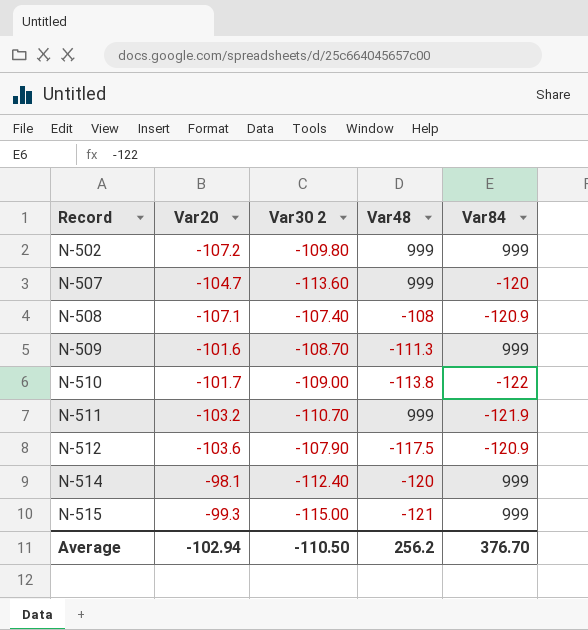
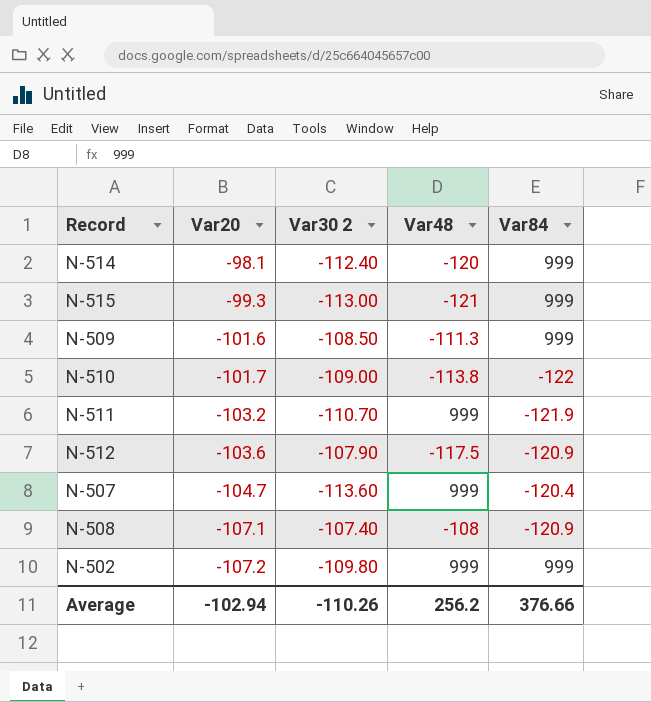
row order: Record ascending -> Var20 descending
N-515 | Var30 2: -115.00 -> -113.00
N-509 | Var30 2: -108.70 -> -108.50
N-507 | Var84: -120 -> -120.4
Average | Var30 2: -110.50 -> -110.26
Average | Var84: 376.70 -> 376.66

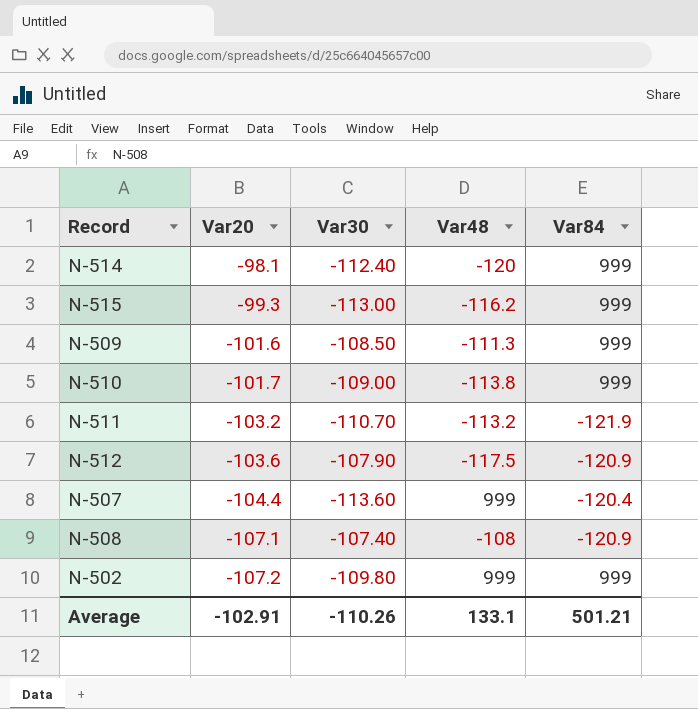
column name: Var30 2 -> Var30
N-515 | Var48: -121 -> -116.2
N-510 | Var84: -122 -> 999
N-511 | Var48: 999 -> -113.2
N-507 | Var20: -104.7 -> -104.4
Average | Var20: -102.94 -> -102.91
Average | Var48: 256.2 -> 133.1
Average | Var84: 376.66 -> 501.21

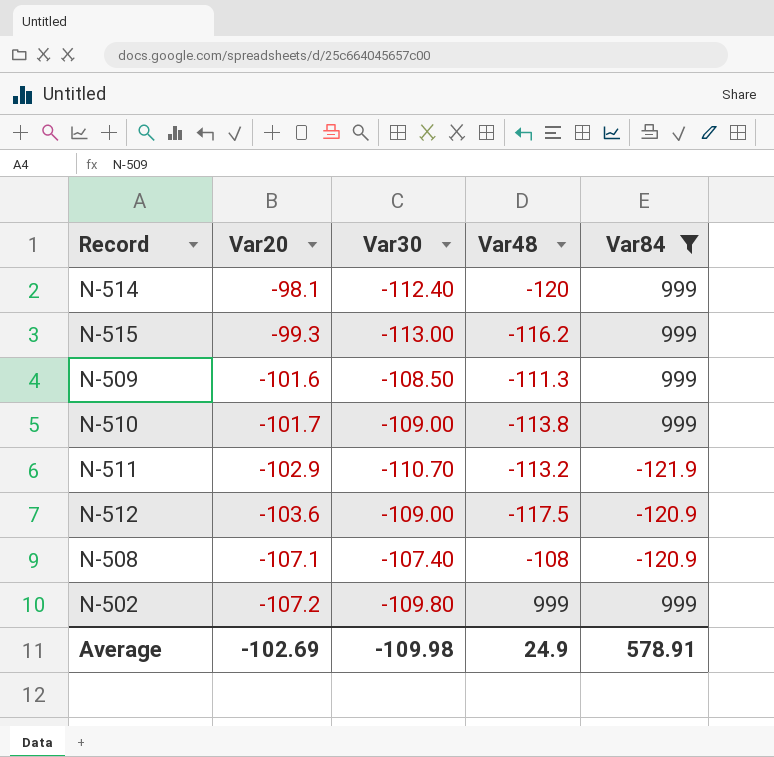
filter: none -> Var84 != -120.4
N-511 | Var20: -103.2 -> -102.9
N-512 | Var30: -107.90 -> -109.00
Average | Var20: -102.91 -> -102.69
Average | Var30: -110.26 -> -109.98
Average | Var48: 133.1 -> 24.9
Average | Var84: 501.21 -> 578.91

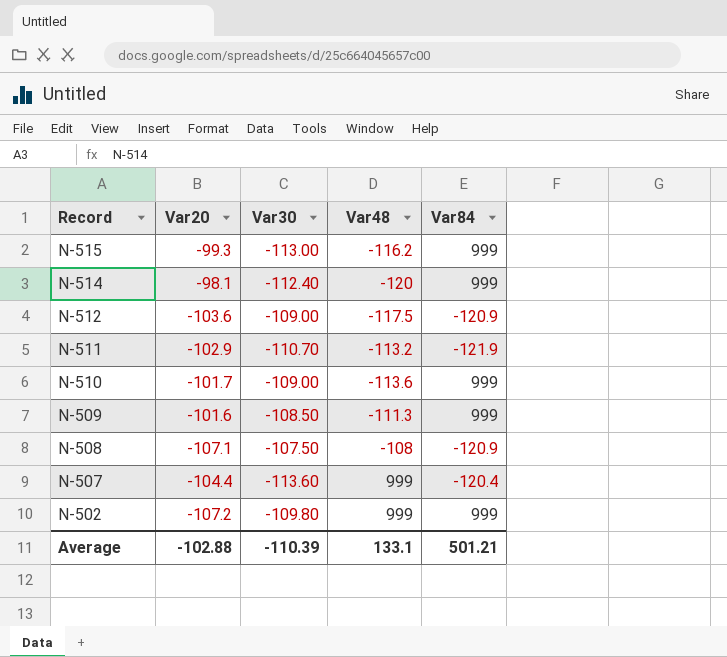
filter: Var84 != -120.4 -> none
row order: Var20 descending -> Record descending
N-510 | Var48: -113.8 -> -113.6
N-508 | Var30: -107.40 -> -107.50
Average | Var20: -102.69 -> -102.88
Average | Var30: -109.98 -> -110.39
Average | Var48: 24.9 -> 133.1
Average | Var84: 578.91 -> 501.21

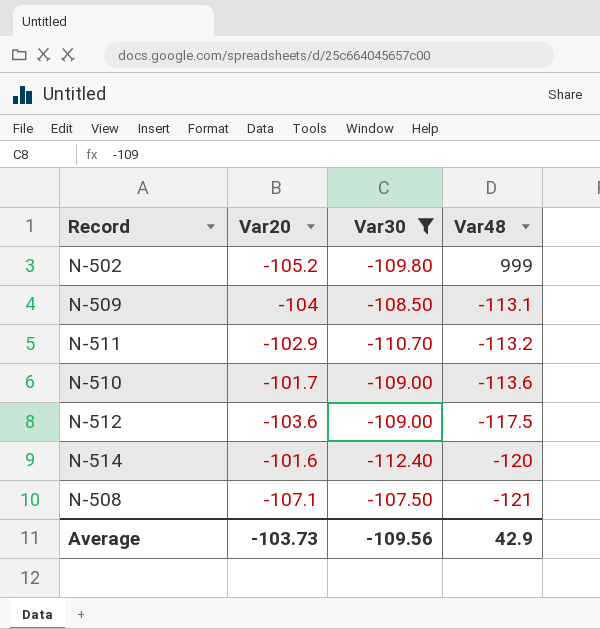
filter: none -> Var30 >= -112.40
row order: Record descending -> Var48 descending
column Var84 | position: 5 -> none
N-502 | Var20: -107.2 -> -105.2
N-509 | Var20: -101.6 -> -104
N-509 | Var48: -111.3 -> -113.1
N-514 | Var20: -98.1 -> -101.6
N-508 | Var48: -108 -> -121
Average | Var20: -102.88 -> -103.73
Average | Var30: -110.39 -> -109.56
Average | Var48: 133.1 -> 42.9

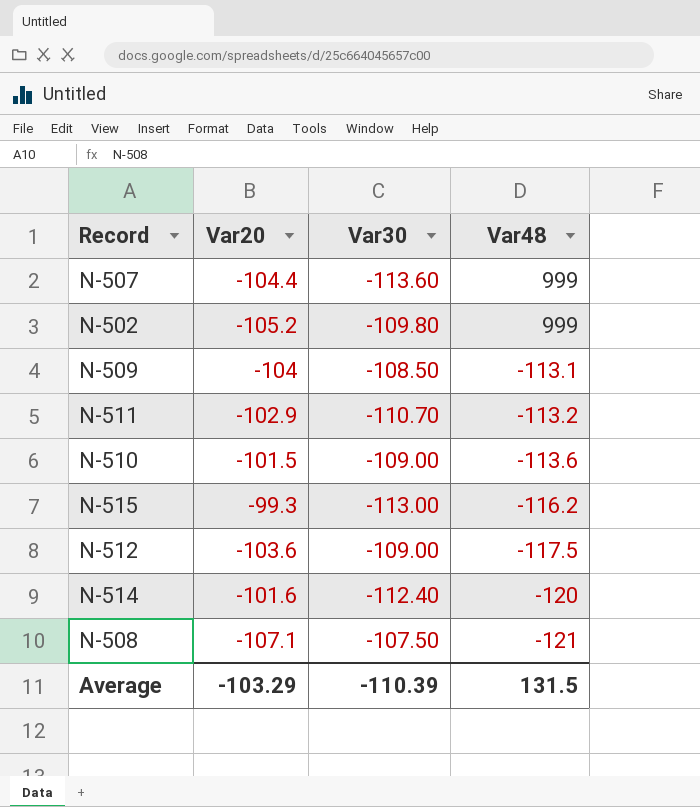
filter: Var30 >= -112.40 -> none
N-510 | Var20: -101.7 -> -101.5
Average | Var20: -103.73 -> -103.29
Average | Var30: -109.56 -> -110.39
Average | Var48: 42.9 -> 131.5

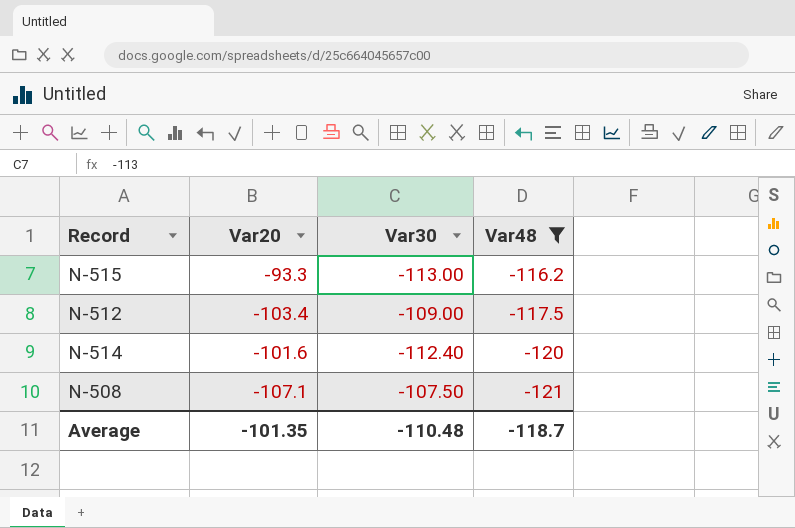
filter: none -> Var48 <= -116.2
N-515 | Var20: -99.3 -> -93.3
N-512 | Var20: -103.6 -> -103.4
Average | Var20: -103.29 -> -101.35
Average | Var30: -110.39 -> -110.48
Average | Var48: 131.5 -> -118.7

